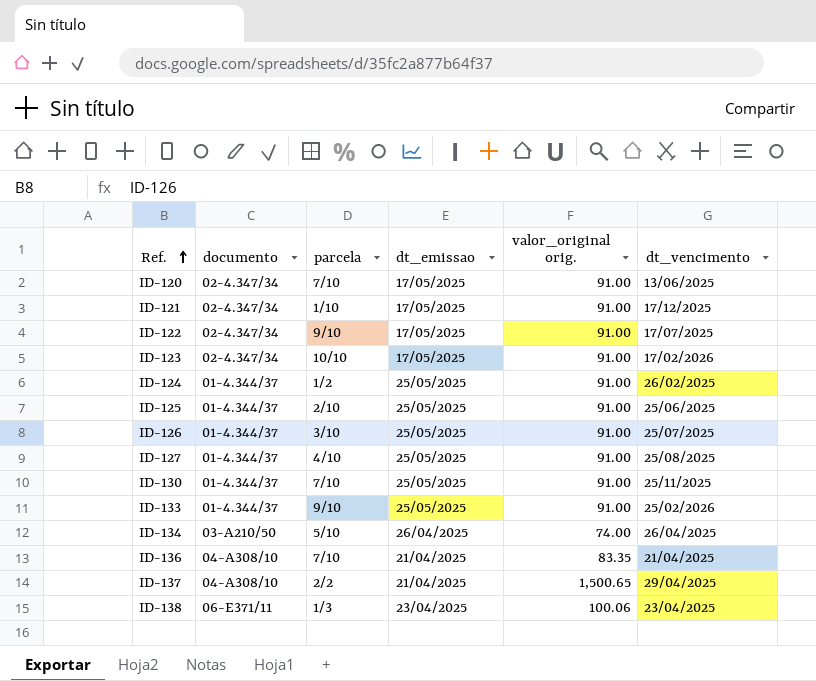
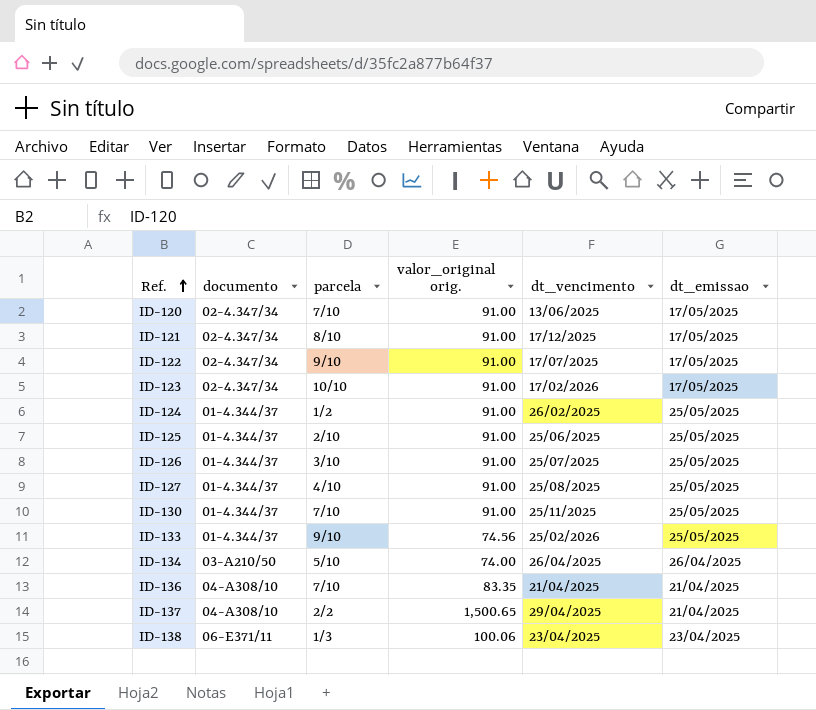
column dt_emissao | position: 4 -> 6
ID-121 | parcela: 1/10 -> 8/10
ID-133 | valor_original orig.: 91.00 -> 74.56

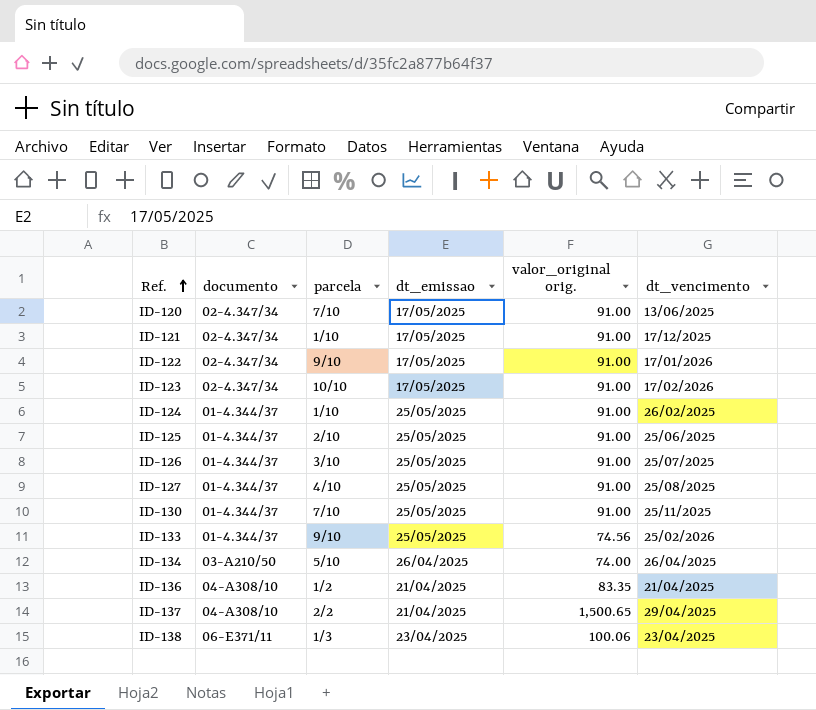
column dt_emissao | position: 6 -> 4
ID-121 | parcela: 8/10 -> 1/10
ID-122 | dt_vencimento: 17/07/2025 -> 17/01/2026
ID-124 | parcela: 1/2 -> 1/10
ID-136 | parcela: 7/10 -> 1/2

